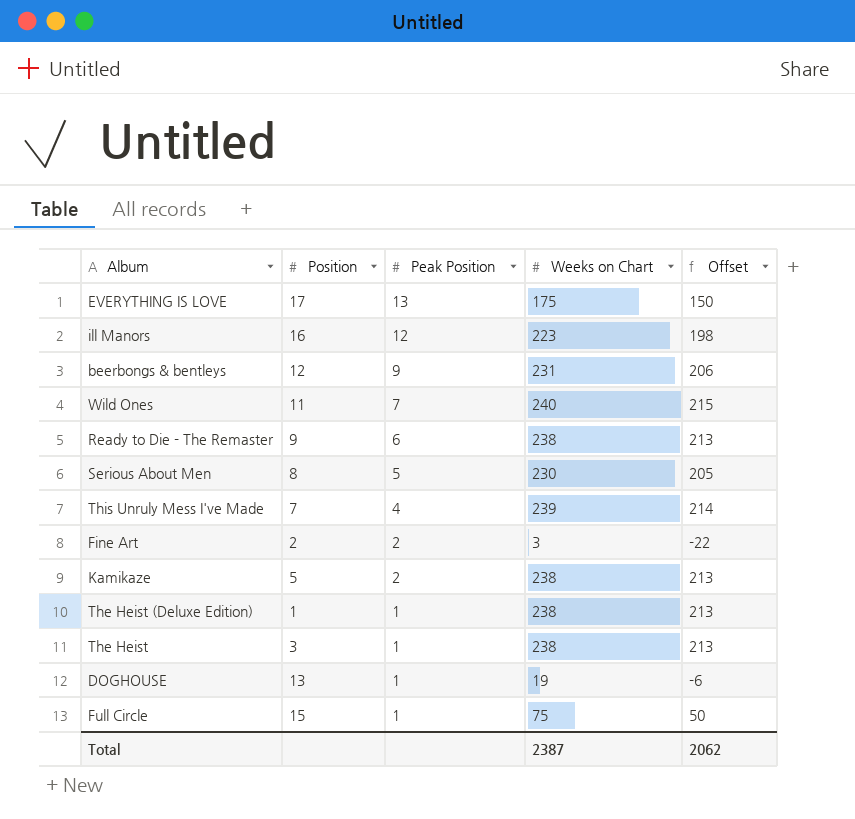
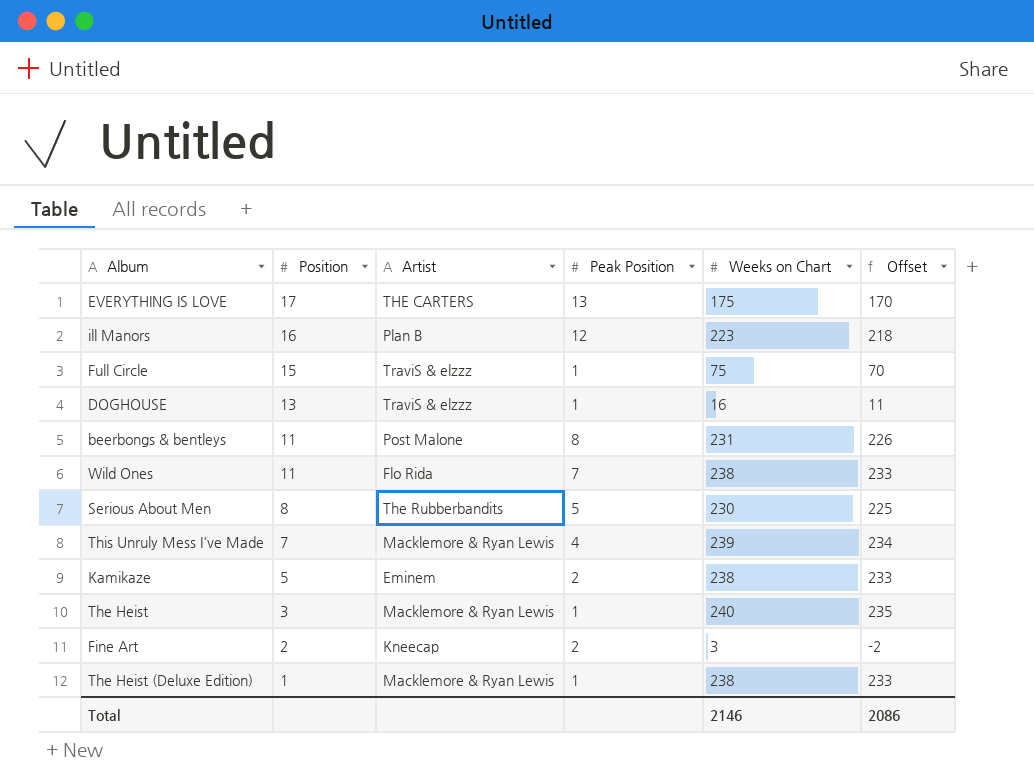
row order: Peak Position descending -> Position descending
column Artist | position: none -> 3
column Offset | formula: [Weeks on Chart] - 25 -> [Weeks on Chart] - 5
row Ready to Die - The Remaster: 9 | 6 | 238 | 213 -> none
DOGHOUSE | Weeks on Chart: 19 -> 16
beerbongs & bentleys | Position: 12 -> 11
beerbongs & bentleys | Peak Position: 9 -> 8
Wild Ones | Weeks on Chart: 240 -> 238
The Heist | Weeks on Chart: 238 -> 240
Total | Weeks on Chart: 2387 -> 2146
Total | Offset: 2062 -> 2086

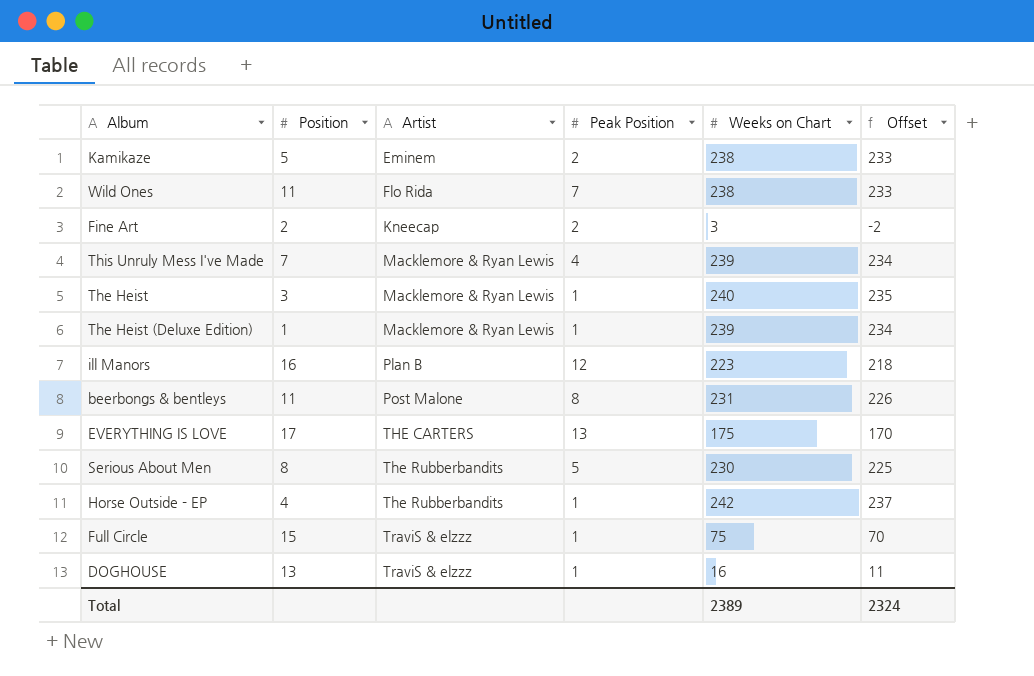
row order: Position descending -> Artist ascending
The Heist (Deluxe Edition) | Weeks on Chart: 238 -> 239
The Heist (Deluxe Edition) | Offset: 233 -> 234
row Horse Outside - EP: none -> 4 | The Rubberbandits | 1 | 242 | 237
Total | Weeks on Chart: 2146 -> 2389
Total | Offset: 2086 -> 2324

